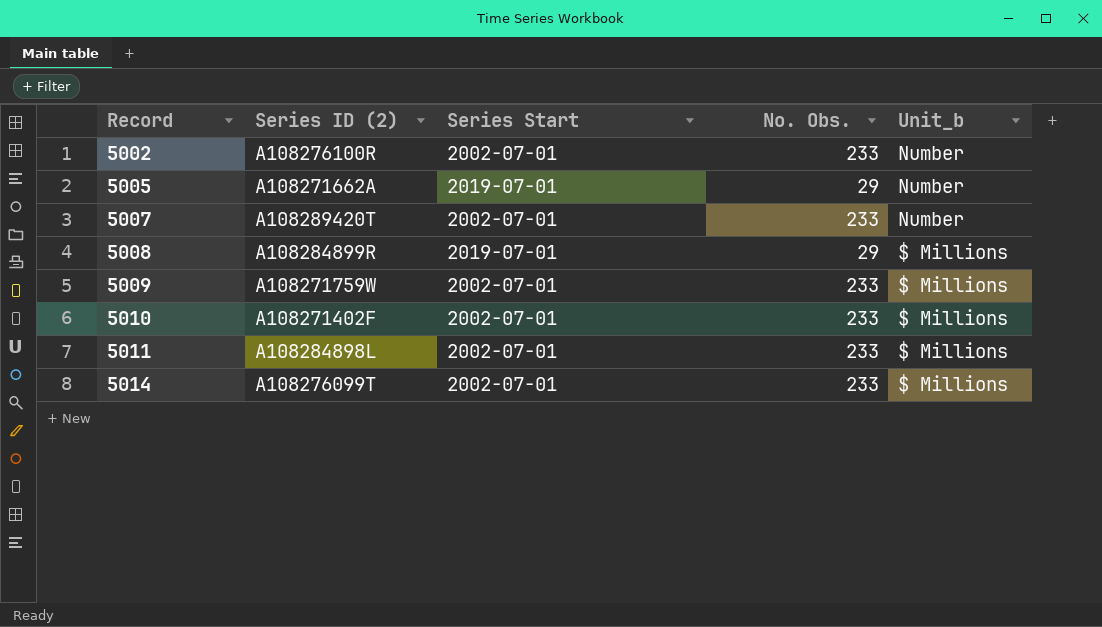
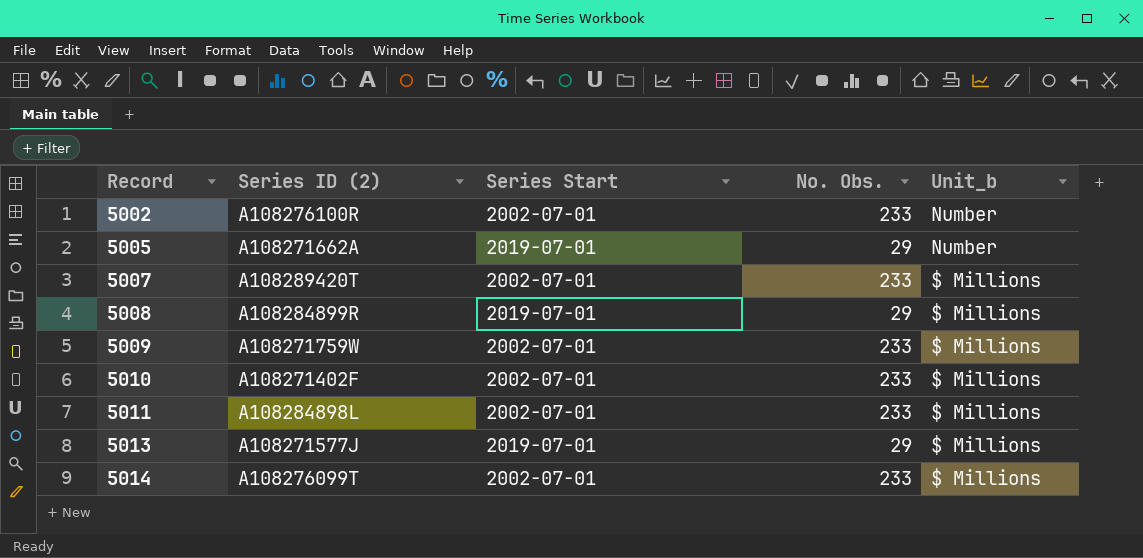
5007 | Unit_b: Number -> $ Millions
row 5013: none -> A108271577J | 2019-07-01 | 29 | $ Millions

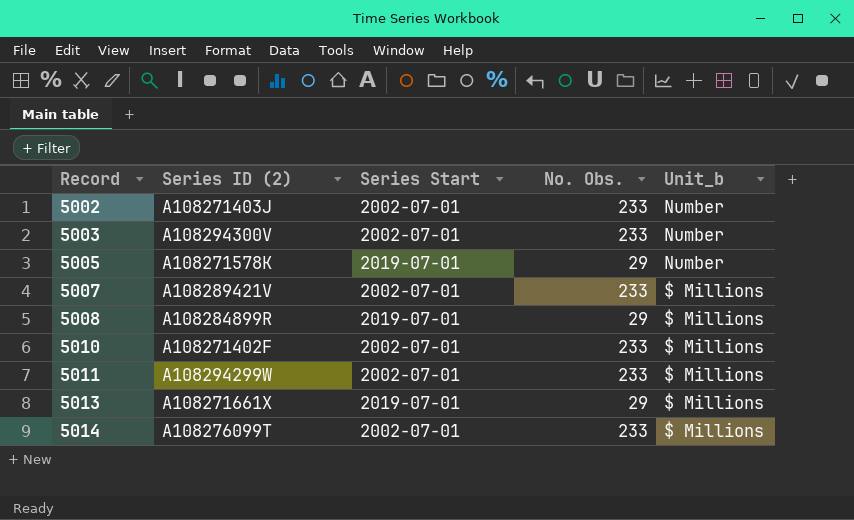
row 5009: A108271759W | 2002-07-01 | 233 | $ Millions -> none
5002 | Series ID (2): A108276100R -> A108271403J
row 5003: none -> A108294300V | 2002-07-01 | 233 | Number
5005 | Series ID (2): A108271662A -> A108271578K
5007 | Series ID (2): A108289420T -> A108289421V
5011 | Series ID (2): A108284898L -> A108294299W
5013 | Series ID (2): A108271577J -> A108271661X

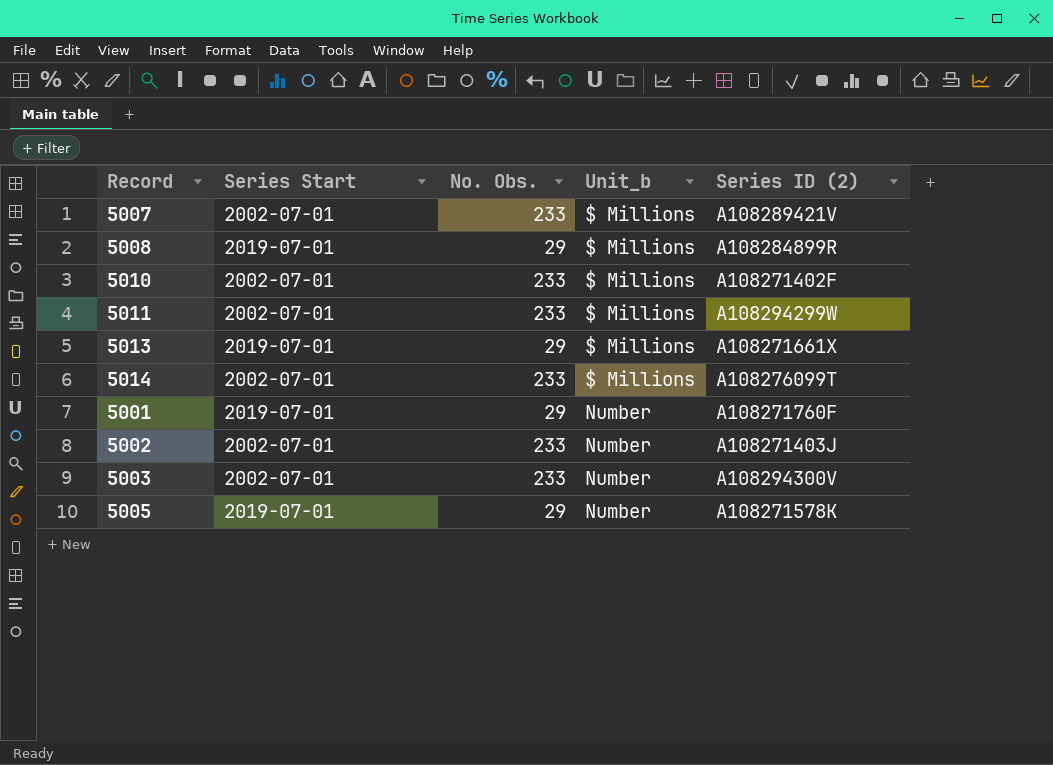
row order: Record ascending -> Unit_b ascending
column Series ID (2) | position: 2 -> 5
row 5001: none -> 2019-07-01 | 29 | Number | A108271760F

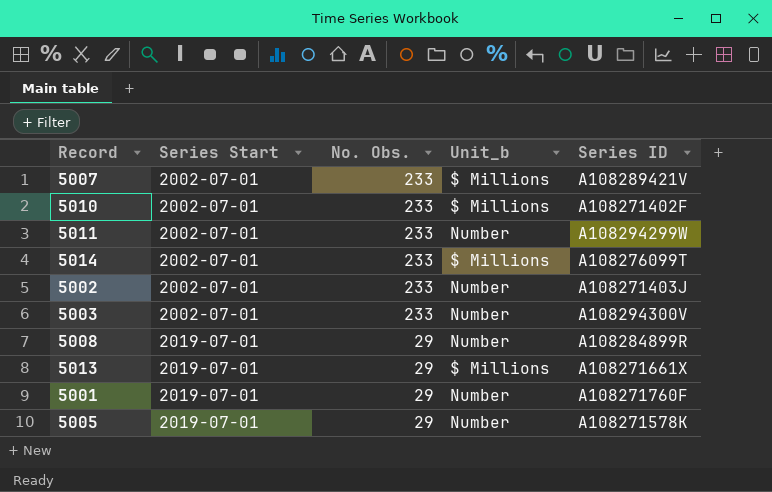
row order: Unit_b ascending -> Series Start ascending
column name: Series ID (2) -> Series ID
5011 | Unit_b: $ Millions -> Number
5008 | Unit_b: $ Millions -> Number

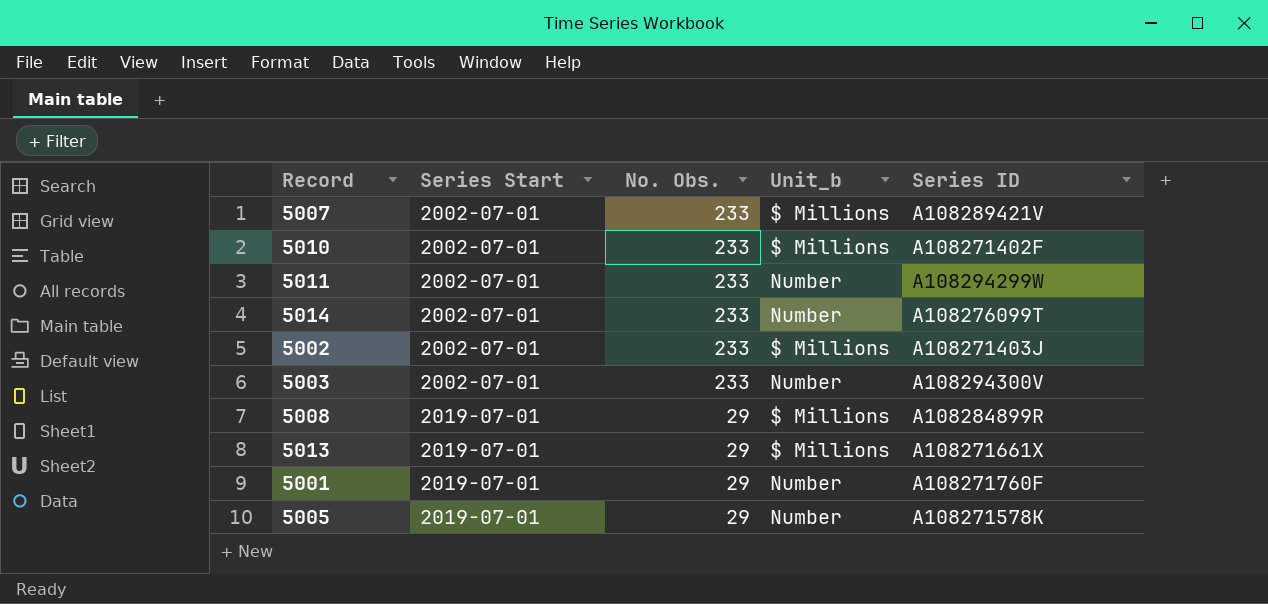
5014 | Unit_b: $ Millions -> Number
5002 | Unit_b: Number -> $ Millions
5008 | Unit_b: Number -> $ Millions

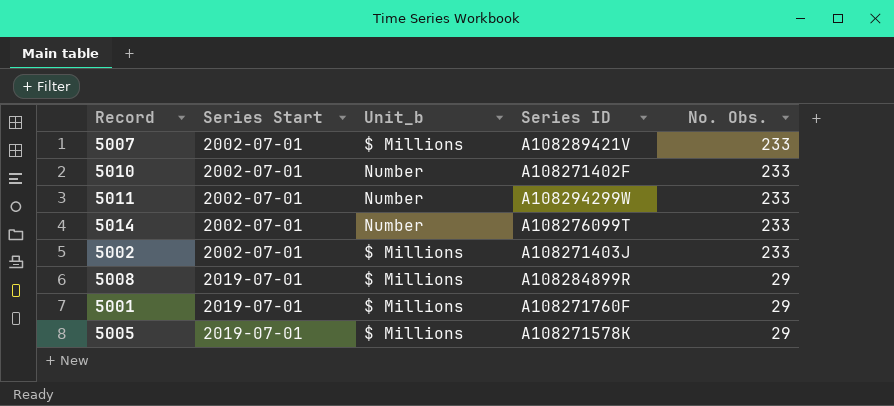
column No. Obs. | position: 3 -> 5
row 5003: 2002-07-01 | 233 | Number | A108294300V -> none
row 5013: 2019-07-01 | 29 | $ Millions | A108271661X -> none
5010 | Unit_b: $ Millions -> Number
5001 | Unit_b: Number -> $ Millions
5005 | Unit_b: Number -> $ Millions

